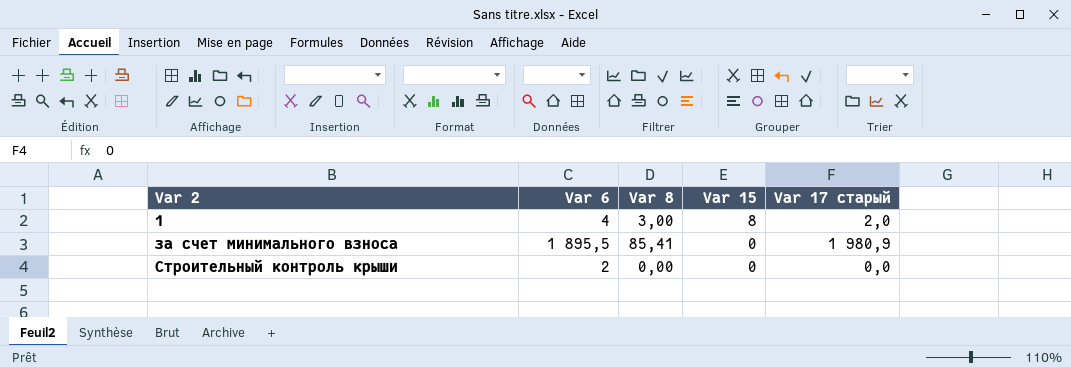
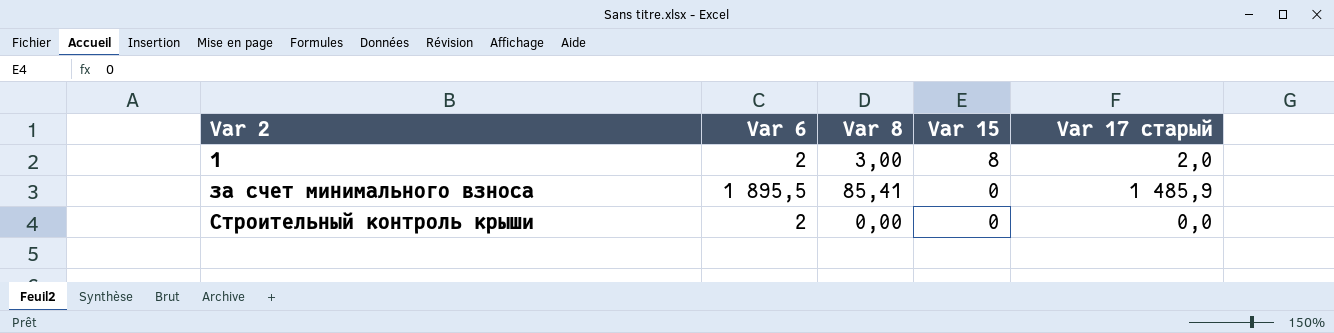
1 | Var 6: 4 -> 2
за счет минимального взноса | Var 17 старый: 1 980,9 -> 1 485,9

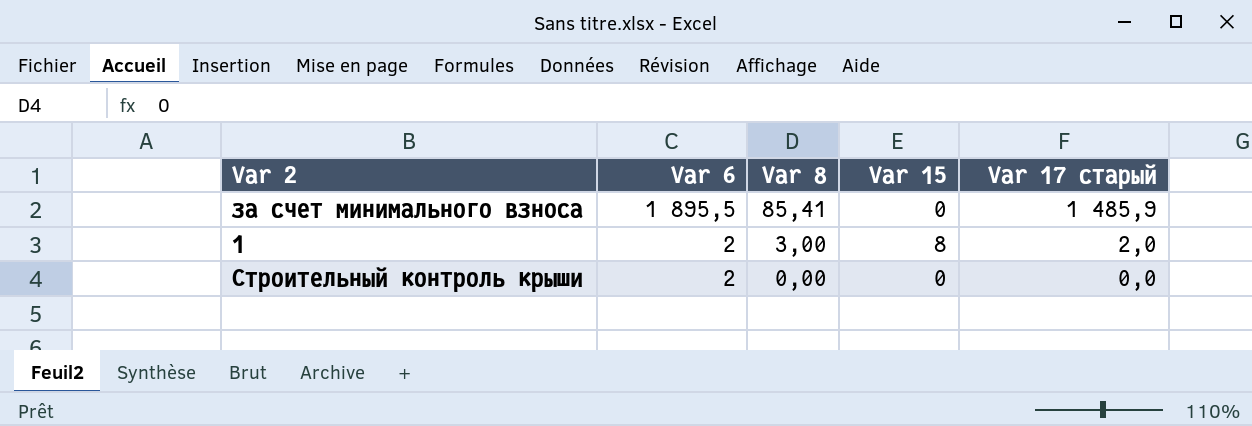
row order: Var 2 ascending -> Var 6 descending

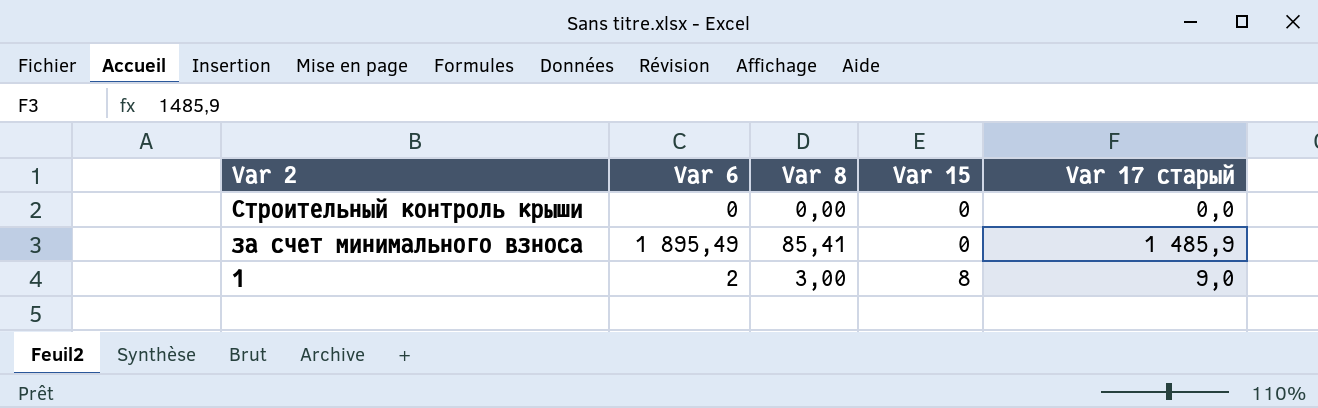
row order: Var 6 descending -> Var 2 descending
Строительный контроль крыши | Var 6: 2 -> 0
за счет минимального взноса | Var 6: 1 895,5 -> 1 895,49
1 | Var 17 старый: 2,0 -> 9,0

